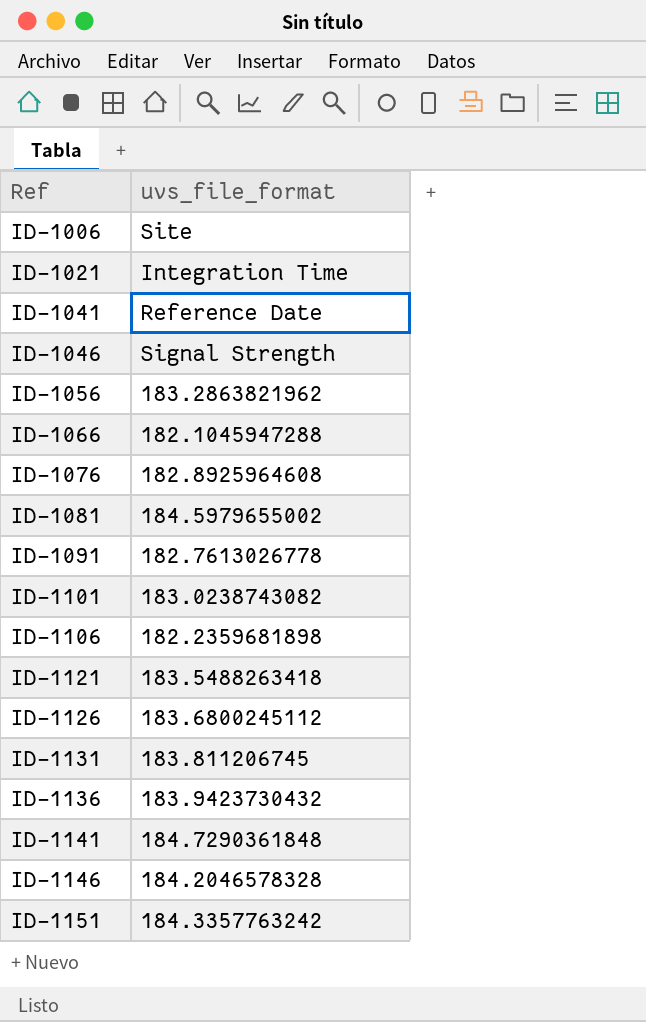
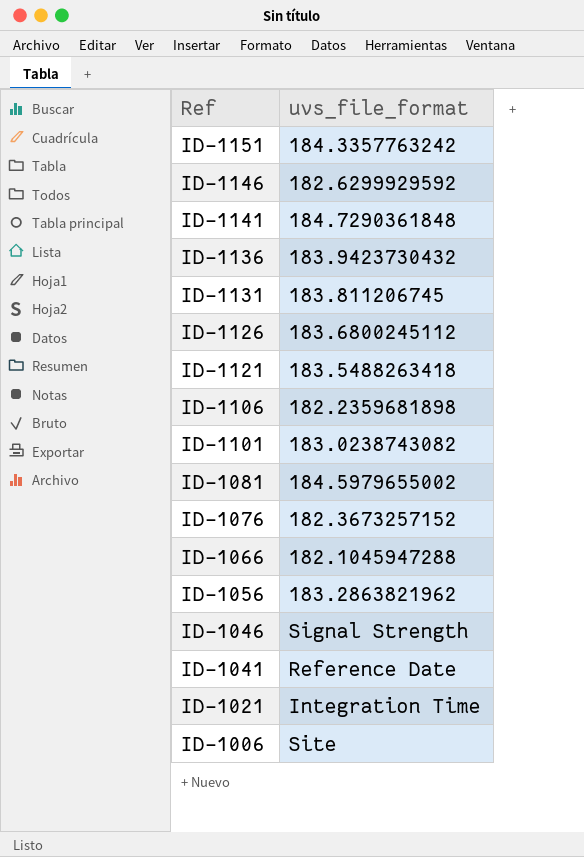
row order: Ref ascending -> Ref descending
row ID-1091: 182.7613026778 -> none
ID-1146 | uvs_file_format: 184.2046578328 -> 182.6299929592
ID-1076 | uvs_file_format: 182.8925964608 -> 182.3673257152

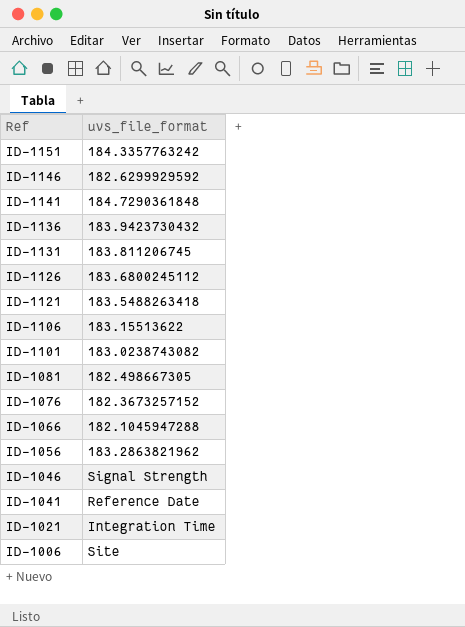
ID-1106 | uvs_file_format: 182.2359681898 -> 183.15513622
ID-1081 | uvs_file_format: 184.5979655002 -> 182.498667305

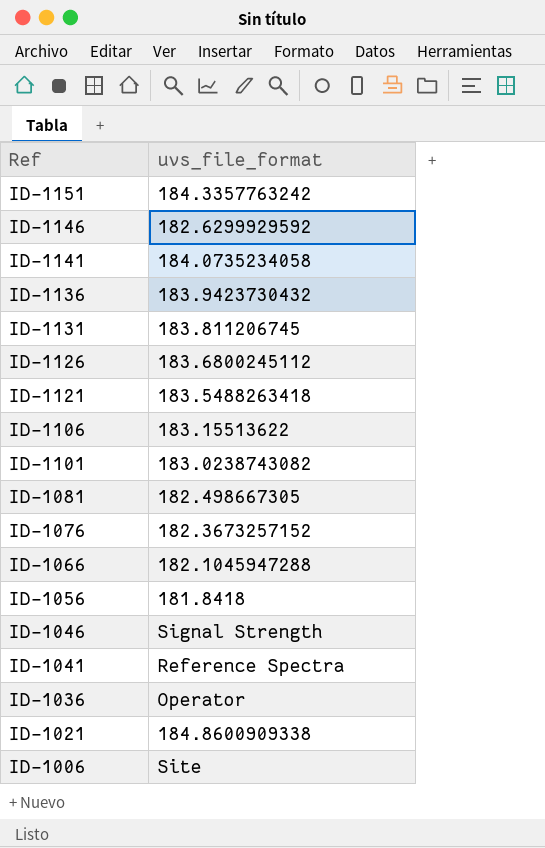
ID-1141 | uvs_file_format: 184.7290361848 -> 184.0735234058
ID-1056 | uvs_file_format: 183.2863821962 -> 181.8418
ID-1041 | uvs_file_format: Reference Date -> Reference Spectra
row ID-1036: none -> Operator
ID-1021 | uvs_file_format: Integration Time -> 184.8600909338

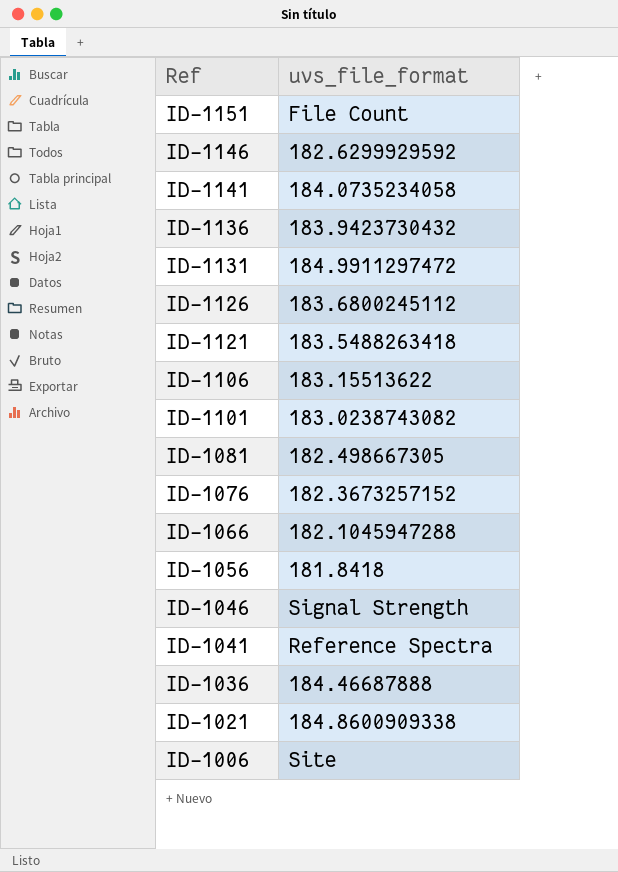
ID-1151 | uvs_file_format: 184.3357763242 -> File Count
ID-1131 | uvs_file_format: 183.811206745 -> 184.9911297472
ID-1036 | uvs_file_format: Operator -> 184.46687888

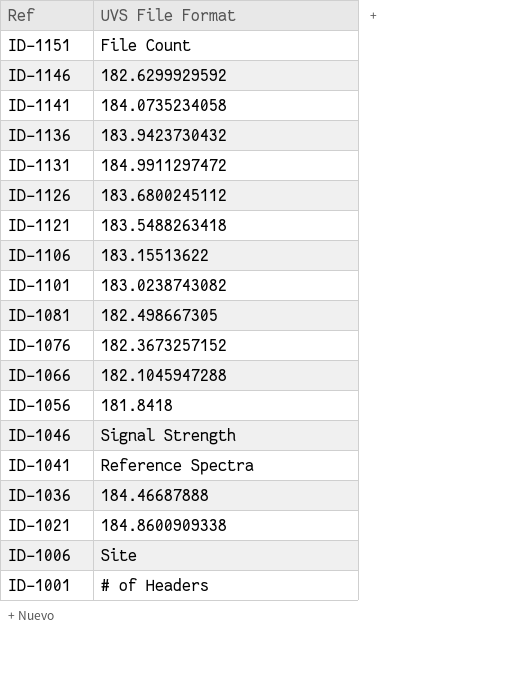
column name: uvs_file_format -> UVS File Format
row ID-1001: none -> # of Headers

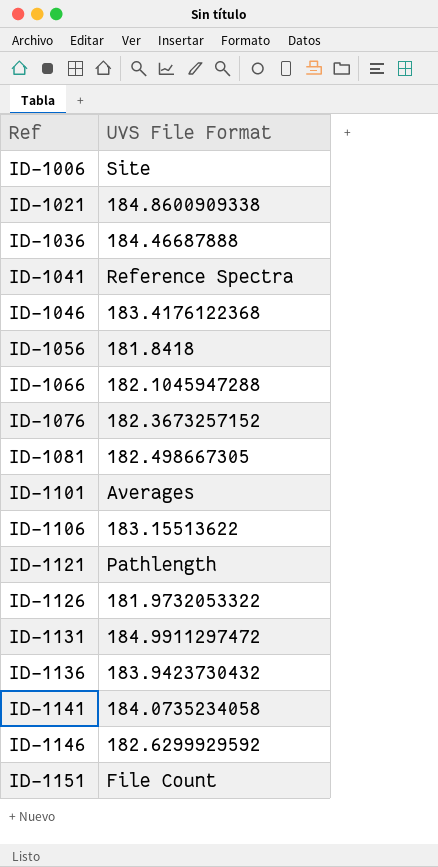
row order: Ref descending -> Ref ascending
row ID-1001: # of Headers -> none
ID-1046 | UVS File Format: Signal Strength -> 183.4176122368
ID-1101 | UVS File Format: 183.0238743082 -> Averages
ID-1121 | UVS File Format: 183.5488263418 -> Pathlength
ID-1126 | UVS File Format: 183.6800245112 -> 181.9732053322

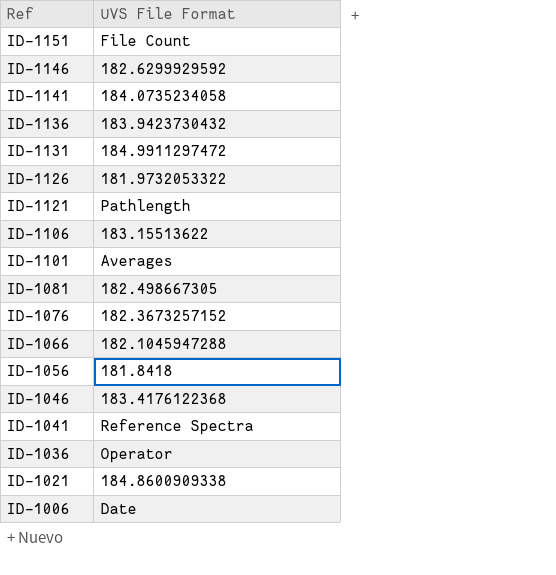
row order: Ref ascending -> Ref descending
ID-1036 | UVS File Format: 184.46687888 -> Operator
ID-1006 | UVS File Format: Site -> Date

